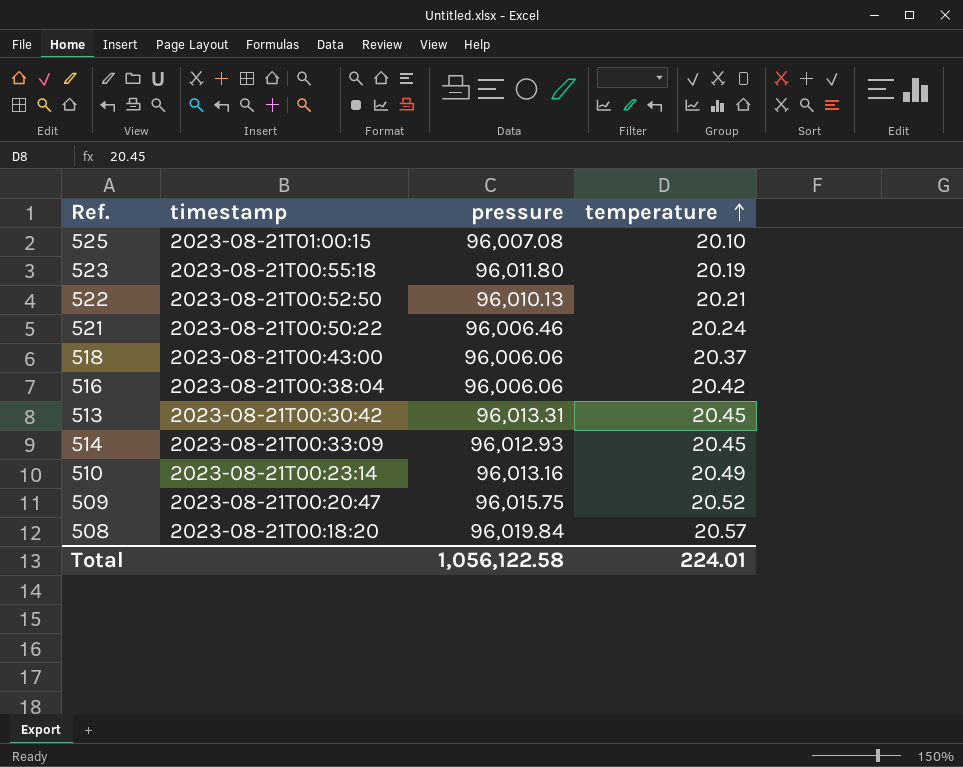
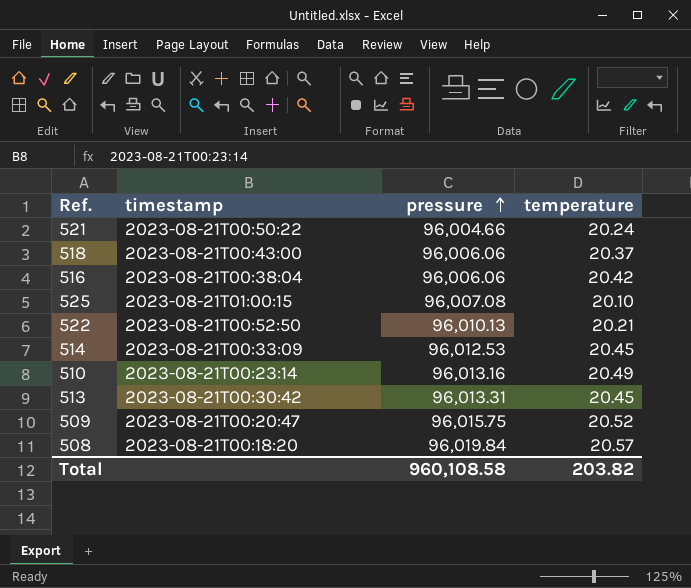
row order: temperature ascending -> pressure ascending
row 523: 2023-08-21T00:55:18 | 96,011.80 | 20.19 -> none
521 | pressure: 96,006.46 -> 96,004.66
514 | pressure: 96,012.93 -> 96,012.53
Total | pressure: 1,056,122.58 -> 960,108.58
Total | temperature: 224.01 -> 203.82

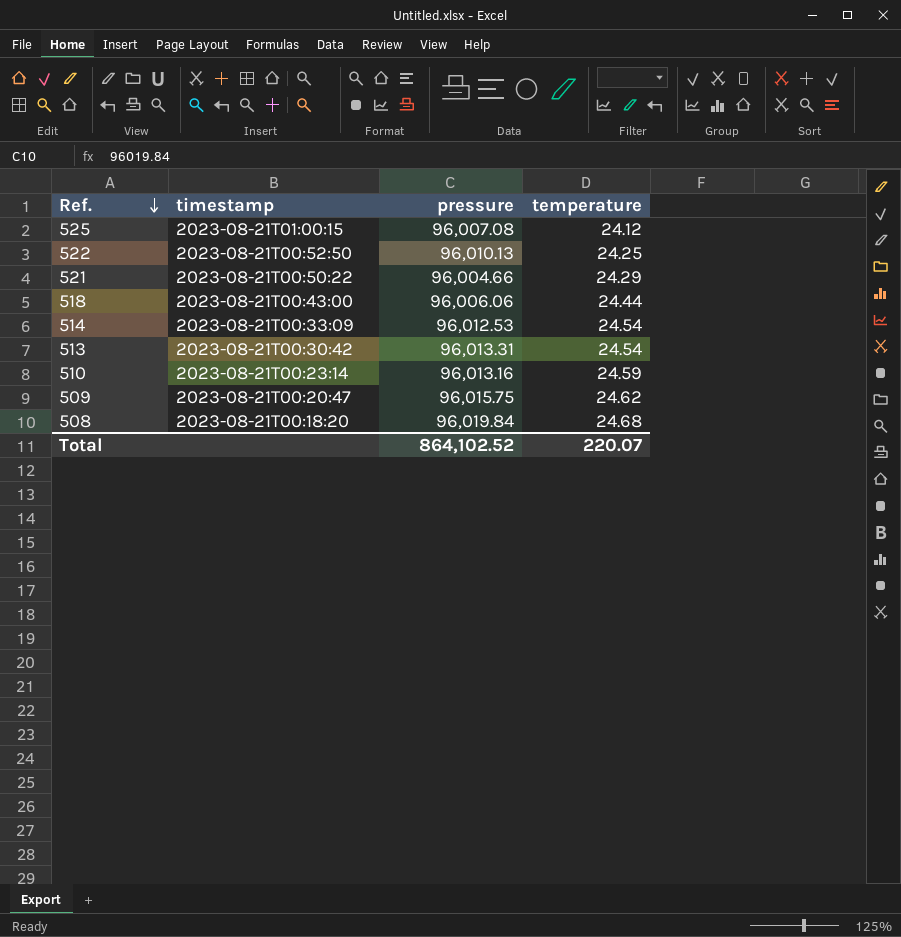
row order: pressure ascending -> Ref. descending
row 516: 2023-08-21T00:38:04 | 96,006.06 | 20.42 -> none
525 | temperature: 20.10 -> 24.12
522 | temperature: 20.21 -> 24.25
521 | temperature: 20.24 -> 24.29
518 | temperature: 20.37 -> 24.44
514 | temperature: 20.45 -> 24.54
513 | temperature: 20.45 -> 24.54
510 | temperature: 20.49 -> 24.59
509 | temperature: 20.52 -> 24.62
508 | temperature: 20.57 -> 24.68
Total | pressure: 960,108.58 -> 864,102.52
Total | temperature: 203.82 -> 220.07

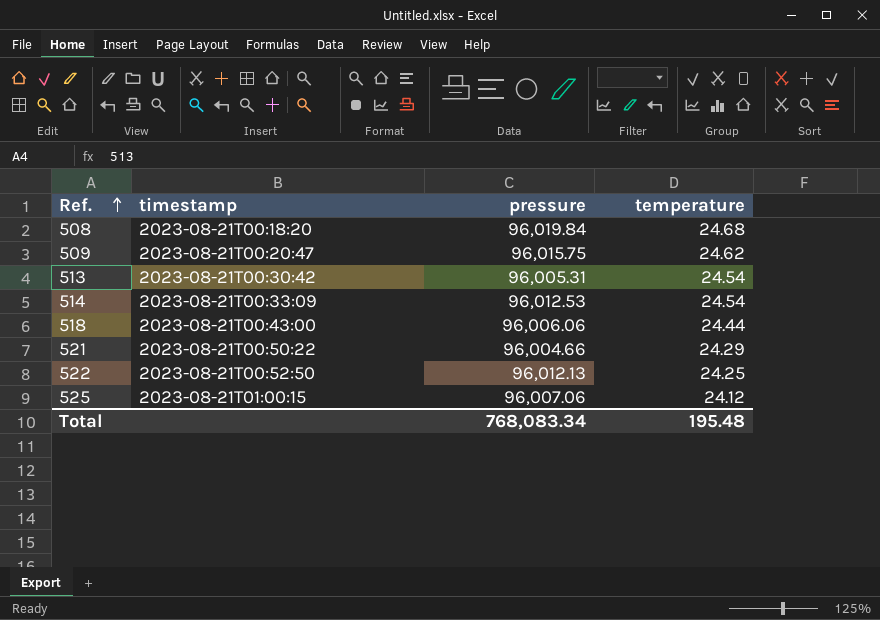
row order: Ref. descending -> Ref. ascending
row 510: 2023-08-21T00:23:14 | 96,013.16 | 24.59 -> none
513 | pressure: 96,013.31 -> 96,005.31
522 | pressure: 96,010.13 -> 96,012.13
525 | pressure: 96,007.08 -> 96,007.06
Total | pressure: 864,102.52 -> 768,083.34
Total | temperature: 220.07 -> 195.48

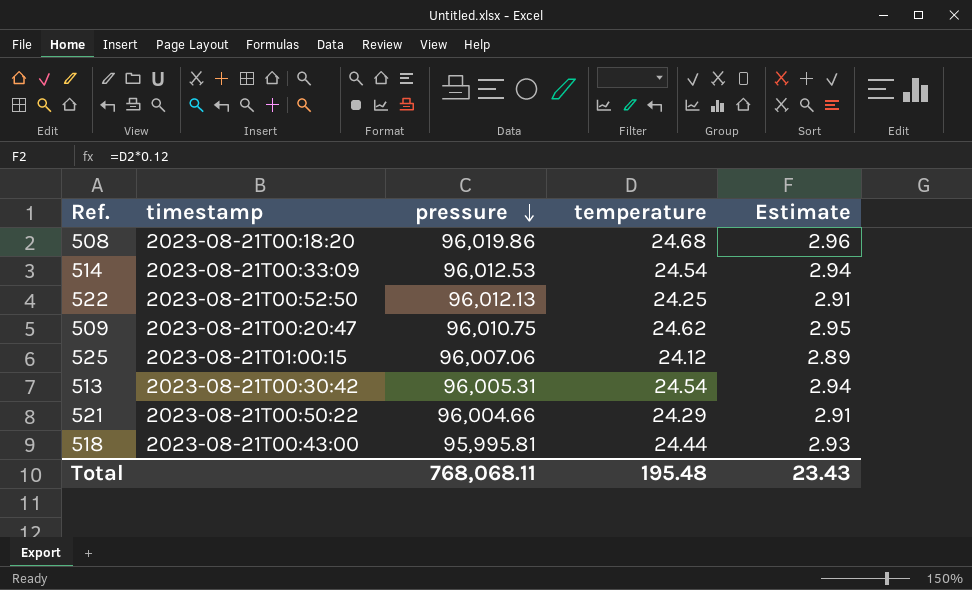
row order: Ref. ascending -> pressure descending
column Estimate | formula: none -> [temperature] * 0.12
508 | pressure: 96,019.84 -> 96,019.86
509 | pressure: 96,015.75 -> 96,010.75
518 | pressure: 96,006.06 -> 95,995.81
Total | pressure: 768,083.34 -> 768,068.11

